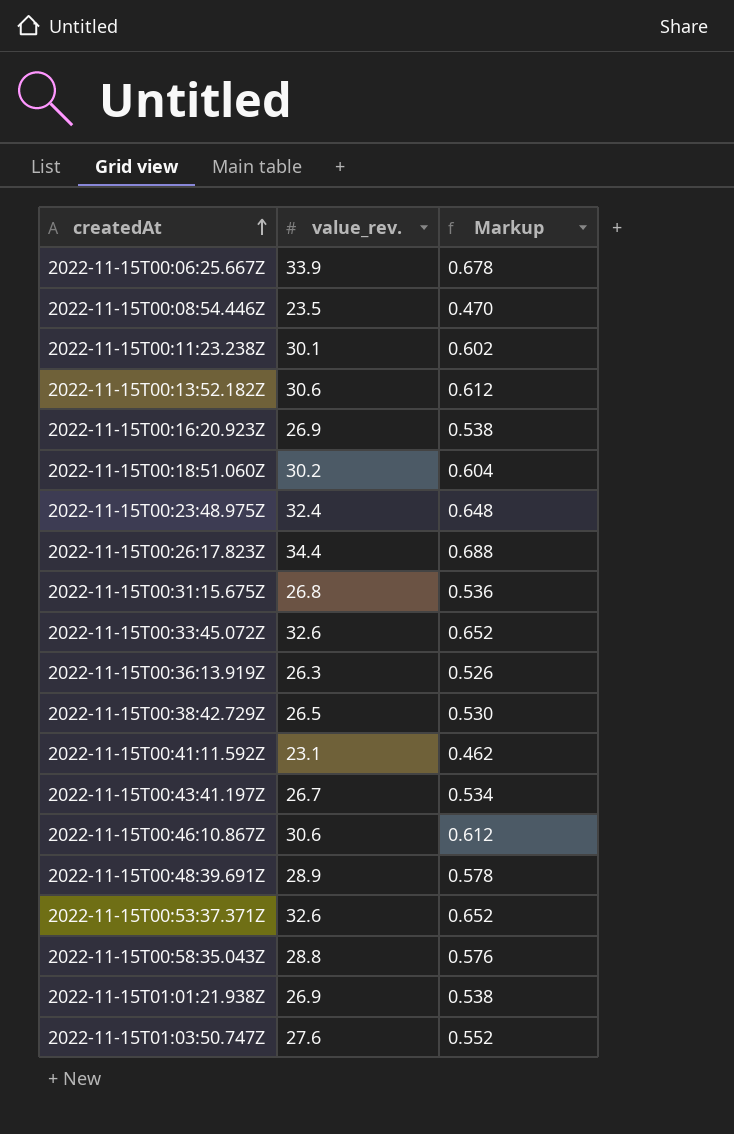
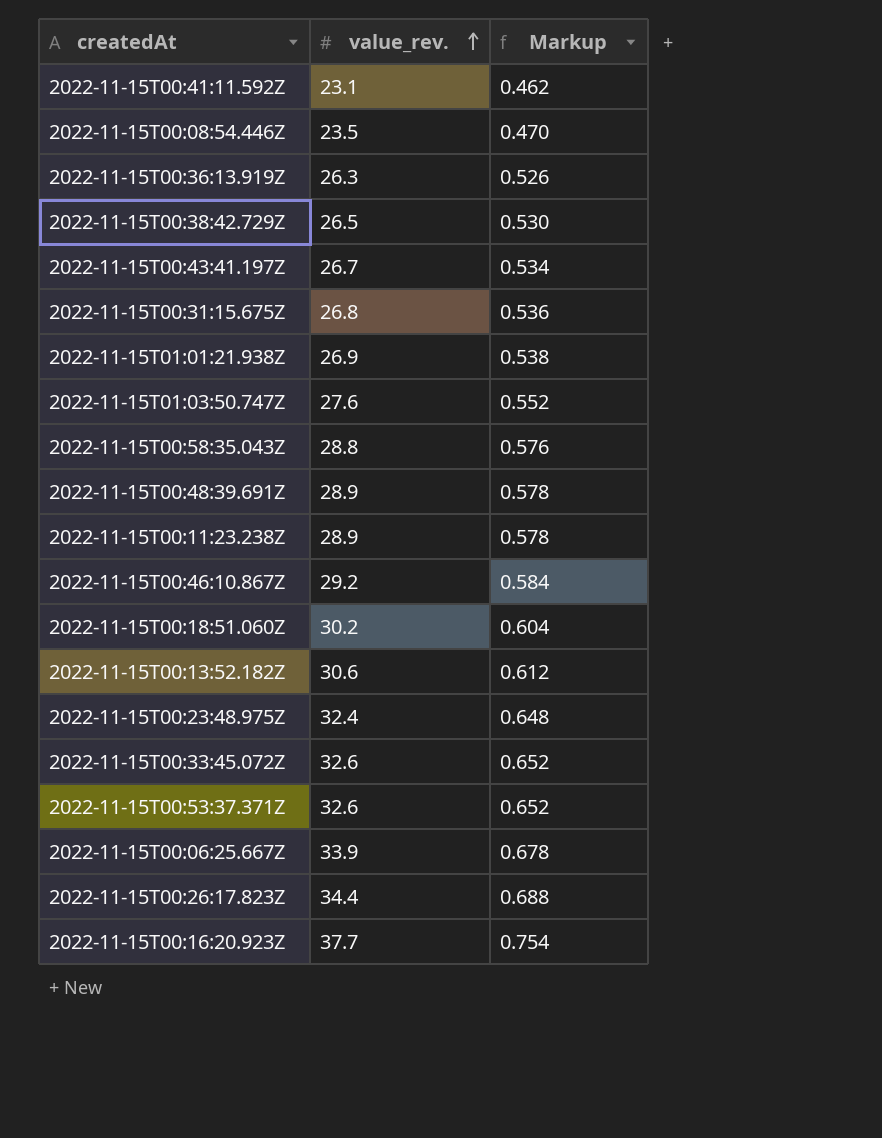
row order: createdAt ascending -> value_rev. ascending
2022-11-15T00:11:23.238Z | value_rev.: 30.1 -> 28.9
2022-11-15T00:11:23.238Z | Markup: 0.602 -> 0.578
2022-11-15T00:46:10.867Z | value_rev.: 30.6 -> 29.2
2022-11-15T00:46:10.867Z | Markup: 0.612 -> 0.584
2022-11-15T00:16:20.923Z | value_rev.: 26.9 -> 37.7
2022-11-15T00:16:20.923Z | Markup: 0.538 -> 0.754

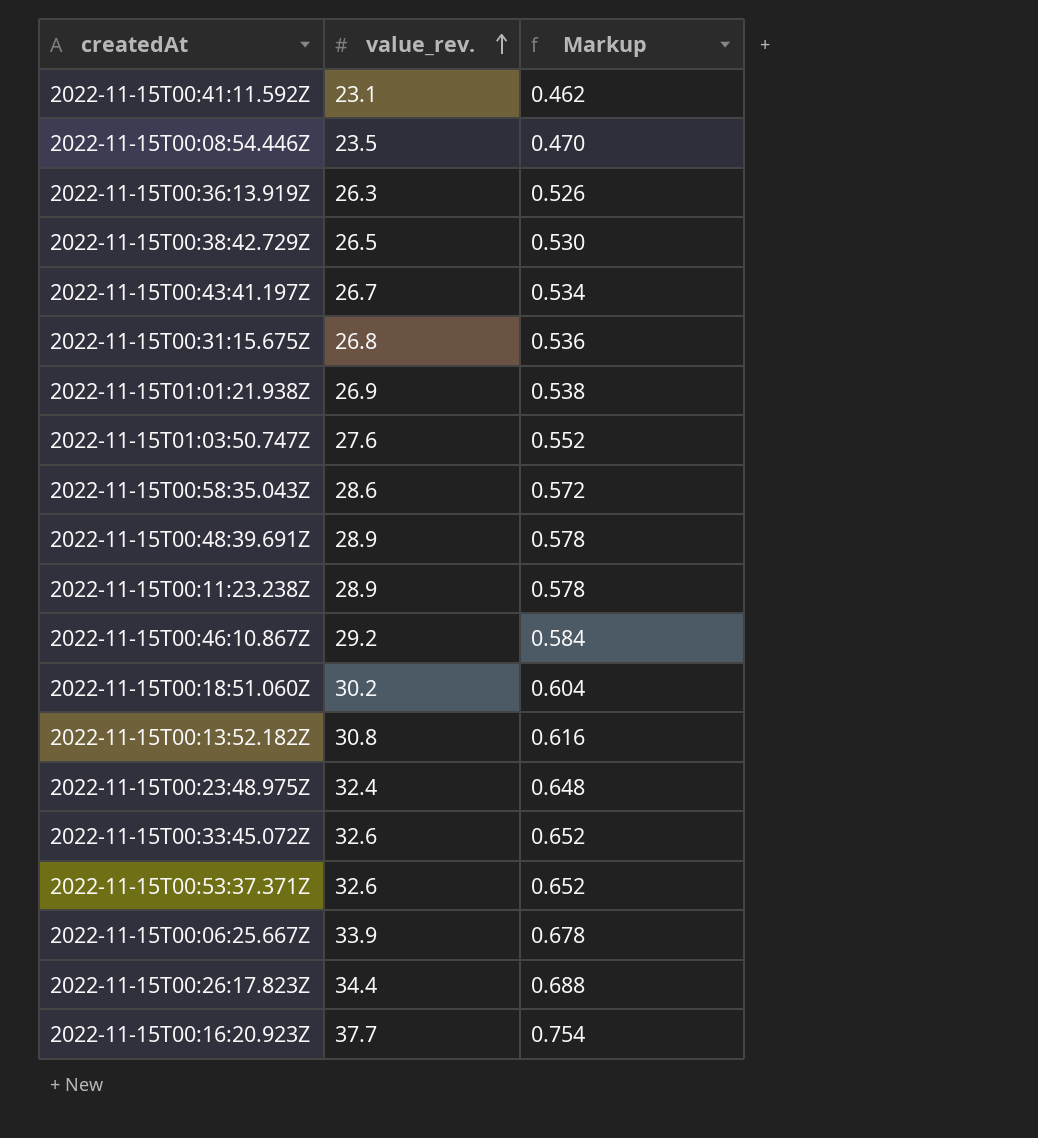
2022-11-15T00:58:35.043Z | value_rev.: 28.8 -> 28.6
2022-11-15T00:58:35.043Z | Markup: 0.576 -> 0.572
2022-11-15T00:13:52.182Z | value_rev.: 30.6 -> 30.8
2022-11-15T00:13:52.182Z | Markup: 0.612 -> 0.616

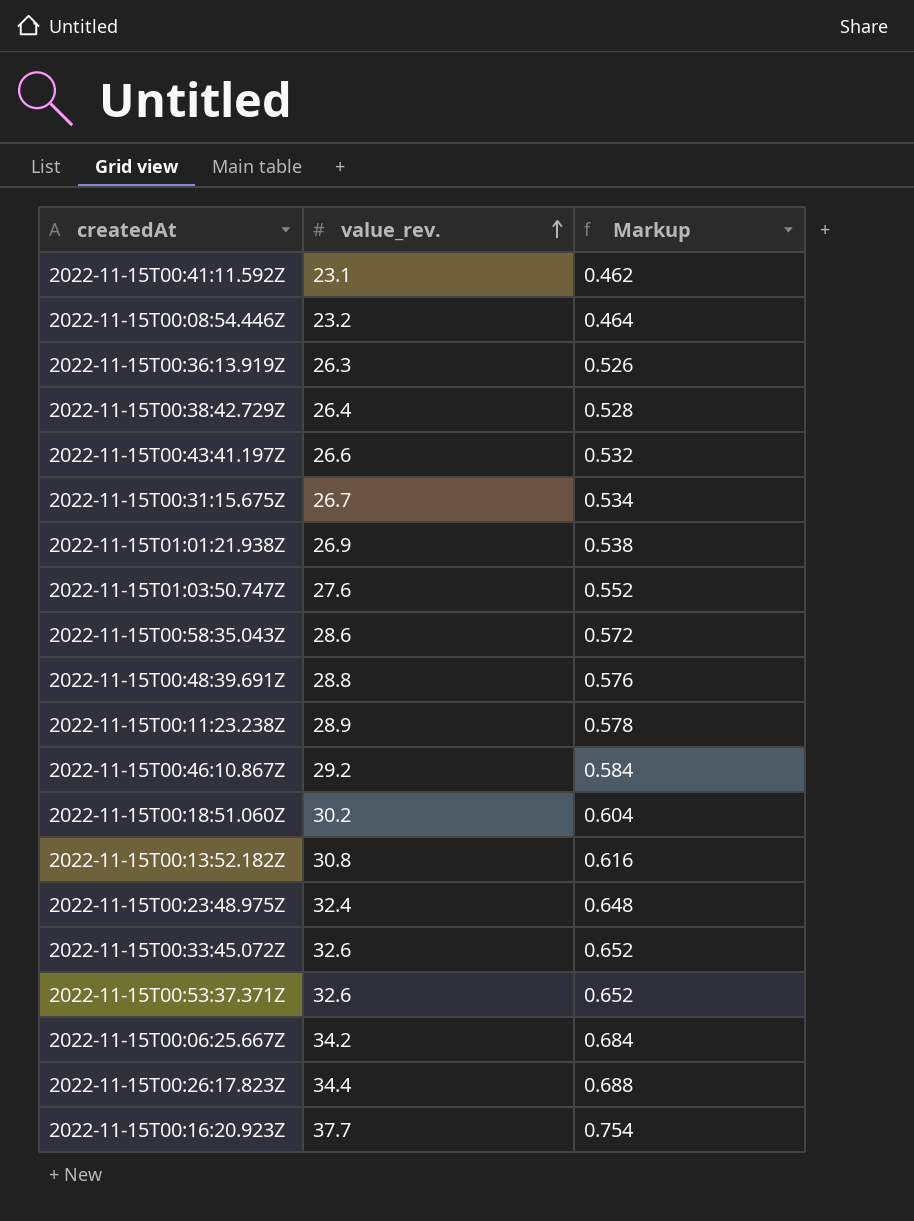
2022-11-15T00:08:54.446Z | value_rev.: 23.5 -> 23.2
2022-11-15T00:08:54.446Z | Markup: 0.470 -> 0.464
2022-11-15T00:38:42.729Z | value_rev.: 26.5 -> 26.4
2022-11-15T00:38:42.729Z | Markup: 0.530 -> 0.528
2022-11-15T00:43:41.197Z | value_rev.: 26.7 -> 26.6
2022-11-15T00:43:41.197Z | Markup: 0.534 -> 0.532
2022-11-15T00:31:15.675Z | value_rev.: 26.8 -> 26.7
2022-11-15T00:31:15.675Z | Markup: 0.536 -> 0.534
2022-11-15T00:48:39.691Z | value_rev.: 28.9 -> 28.8
2022-11-15T00:48:39.691Z | Markup: 0.578 -> 0.576
2022-11-15T00:06:25.667Z | value_rev.: 33.9 -> 34.2
2022-11-15T00:06:25.667Z | Markup: 0.678 -> 0.684

